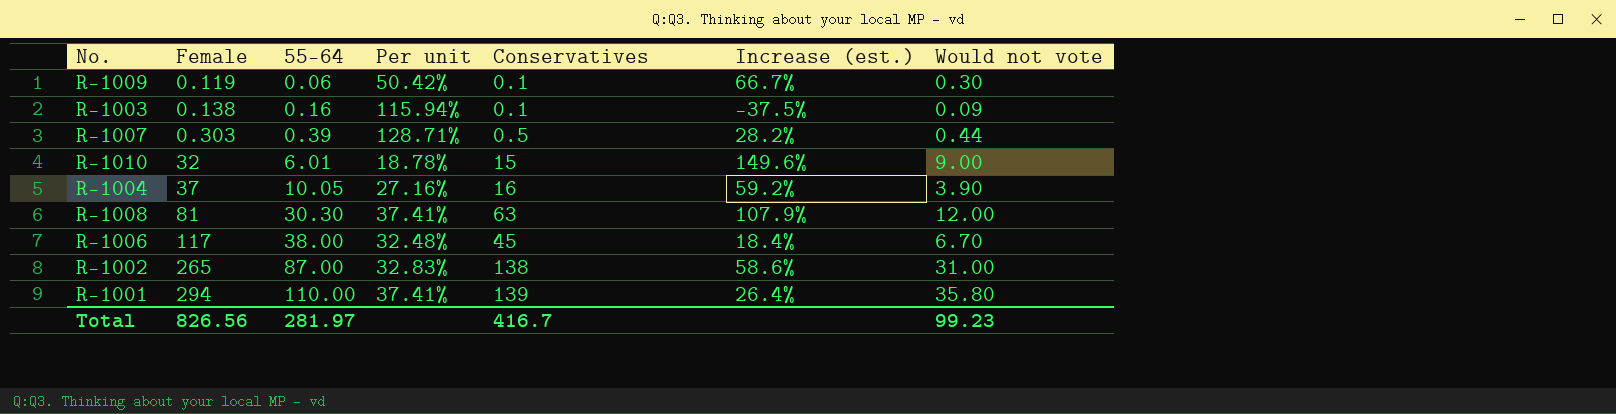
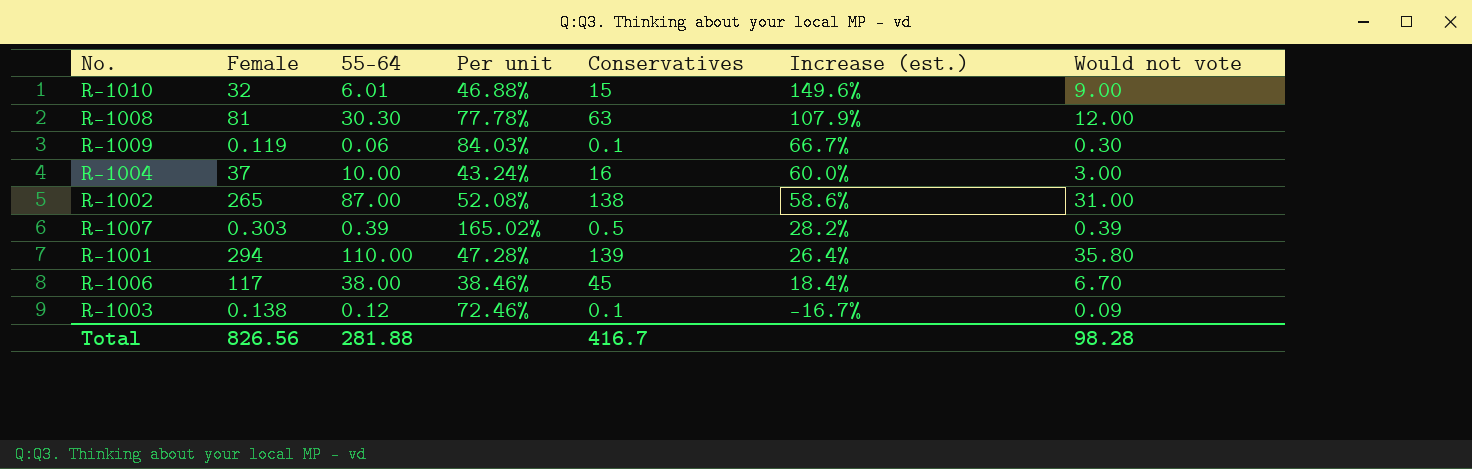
row order: Female ascending -> Increase (est.) descending
column Per unit | formula: [55-64] / [Female] -> [Conservatives] / [Female]
R-1004 | 55-64: 10.05 -> 10.00
R-1004 | Increase (est.): 59.2% -> 60.0%
R-1004 | Would not vote: 3.90 -> 3.00
R-1007 | Would not vote: 0.44 -> 0.39
R-1003 | 55-64: 0.16 -> 0.12
R-1003 | Increase (est.): -37.5% -> -16.7%
Total | 55-64: 281.97 -> 281.88
Total | Would not vote: 99.23 -> 98.28

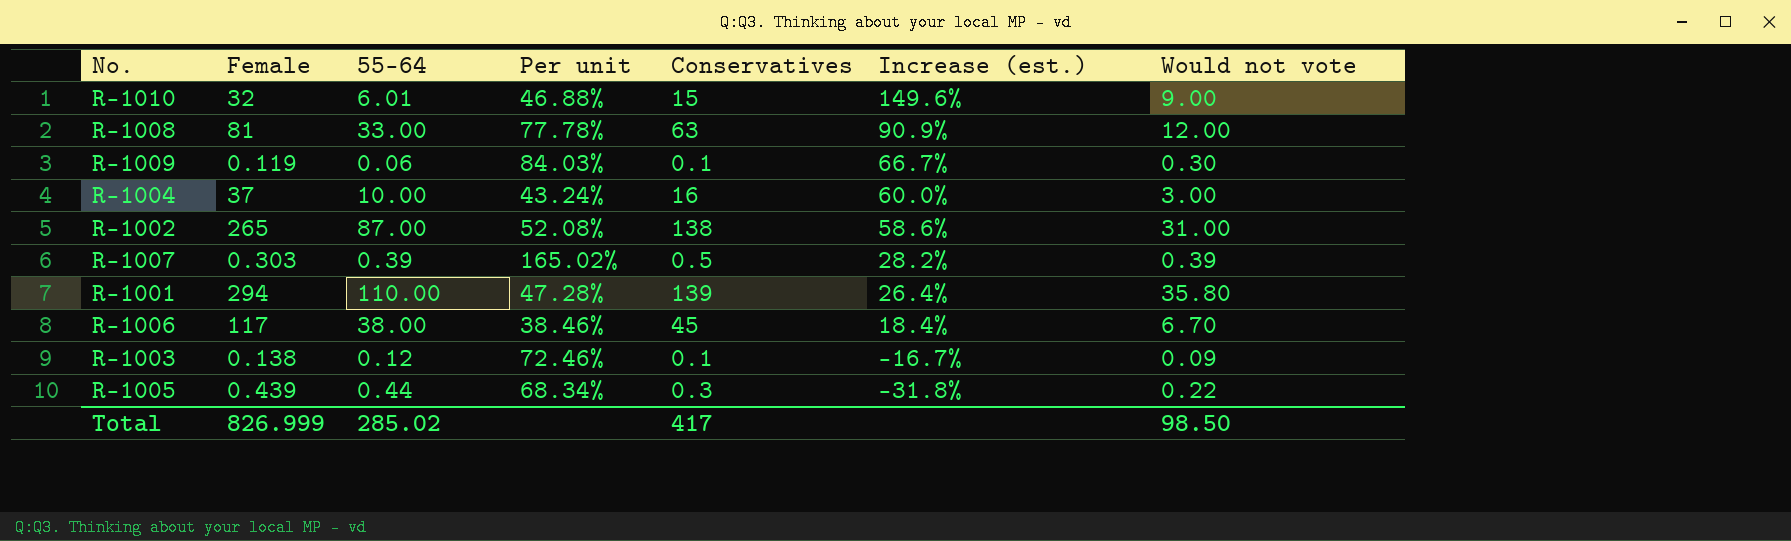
R-1008 | 55-64: 30.30 -> 33.00
R-1008 | Increase (est.): 107.9% -> 90.9%
row R-1005: none -> 0.439 | 0.44 | 68.34% | 0.3 | -31.8% | 0.22
Total | Female: 826.56 -> 826.999
Total | 55-64: 281.88 -> 285.02
Total | Conservatives: 416.7 -> 417
Total | Would not vote: 98.28 -> 98.50

